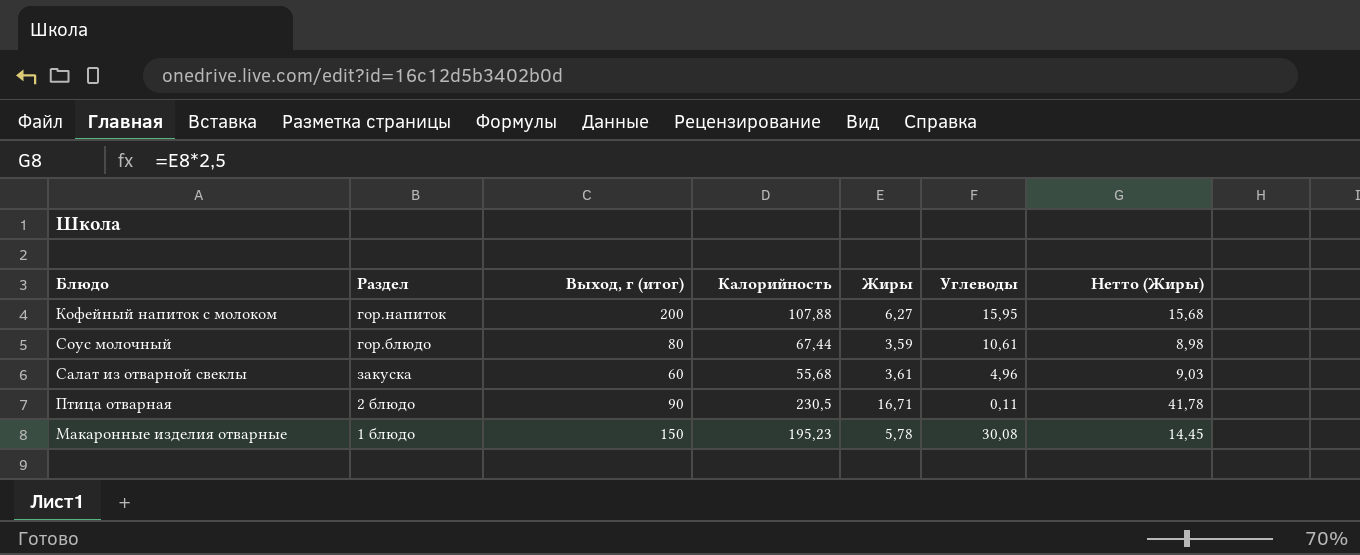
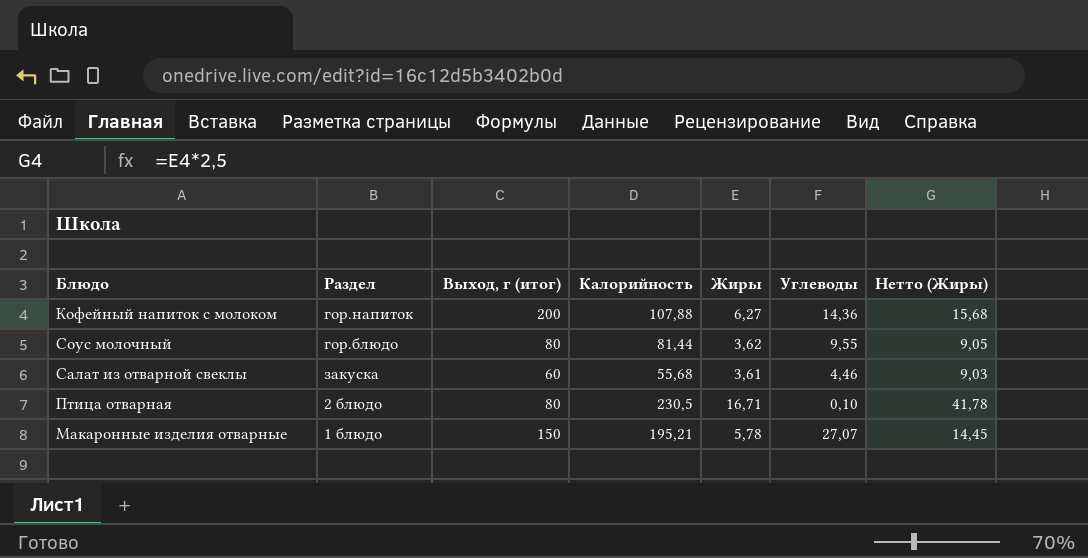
Кофейный напиток с молоком | Углеводы: 15,95 -> 14,36
Соус молочный | Калорийность: 67,44 -> 81,44
Соус молочный | Жиры: 3,59 -> 3,62
Соус молочный | Углеводы: 10,61 -> 9,55
Соус молочный | Нетто (Жиры): 8,98 -> 9,05
Салат из отварной свеклы | Углеводы: 4,96 -> 4,46
Птица отварная | Выход, г (итог): 90 -> 80
Птица отварная | Углеводы: 0,11 -> 0,10
Макаронные изделия отварные | Калорийность: 195,23 -> 195,21
Макаронные изделия отварные | Углеводы: 30,08 -> 27,07

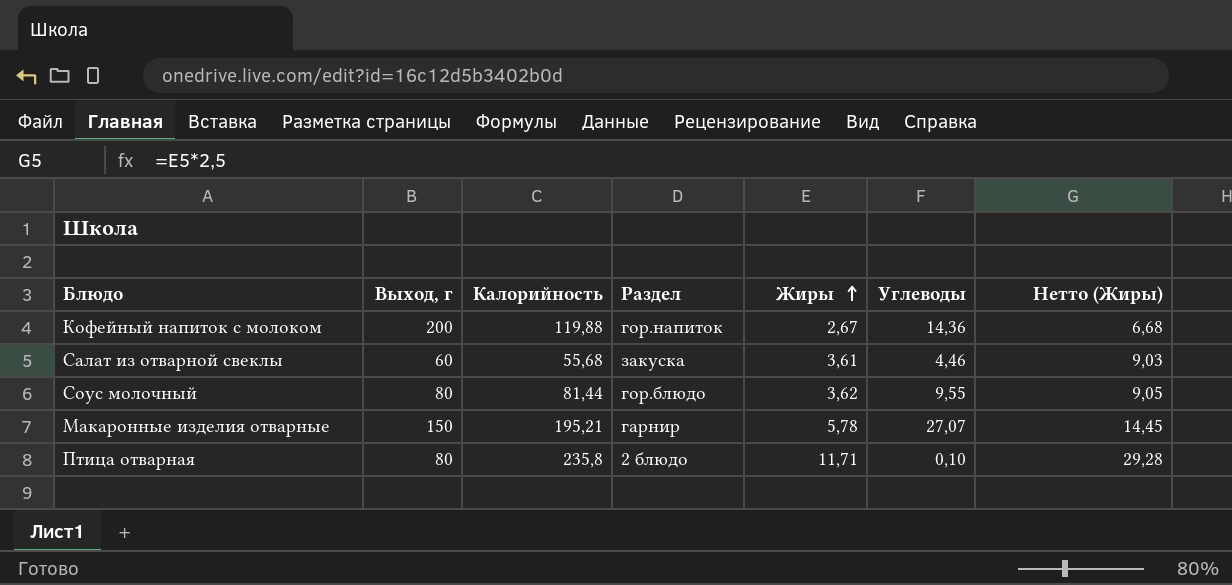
row order: none -> Жиры ascending
column name: Выход, г (итог) -> Выход, г
column Раздел | position: 2 -> 4
Кофейный напиток с молоком | Калорийность: 107,88 -> 119,88
Кофейный напиток с молоком | Жиры: 6,27 -> 2,67
Кофейный напиток с молоком | Нетто (Жиры): 15,68 -> 6,68
Макаронные изделия отварные | Раздел: 1 блюдо -> гарнир
Птица отварная | Калорийность: 230,5 -> 235,8
Птица отварная | Жиры: 16,71 -> 11,71
Птица отварная | Нетто (Жиры): 41,78 -> 29,28

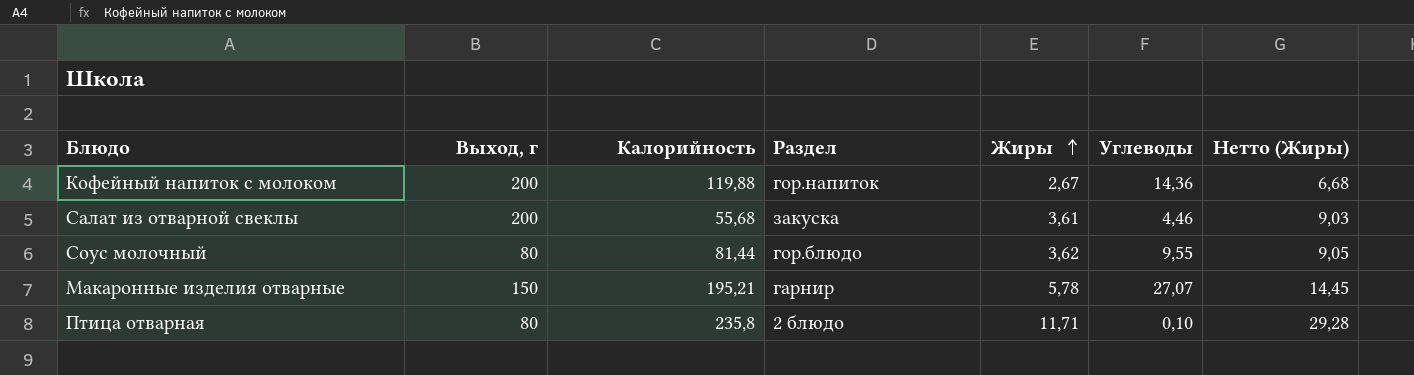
Салат из отварной свеклы | Выход, г: 60 -> 200

